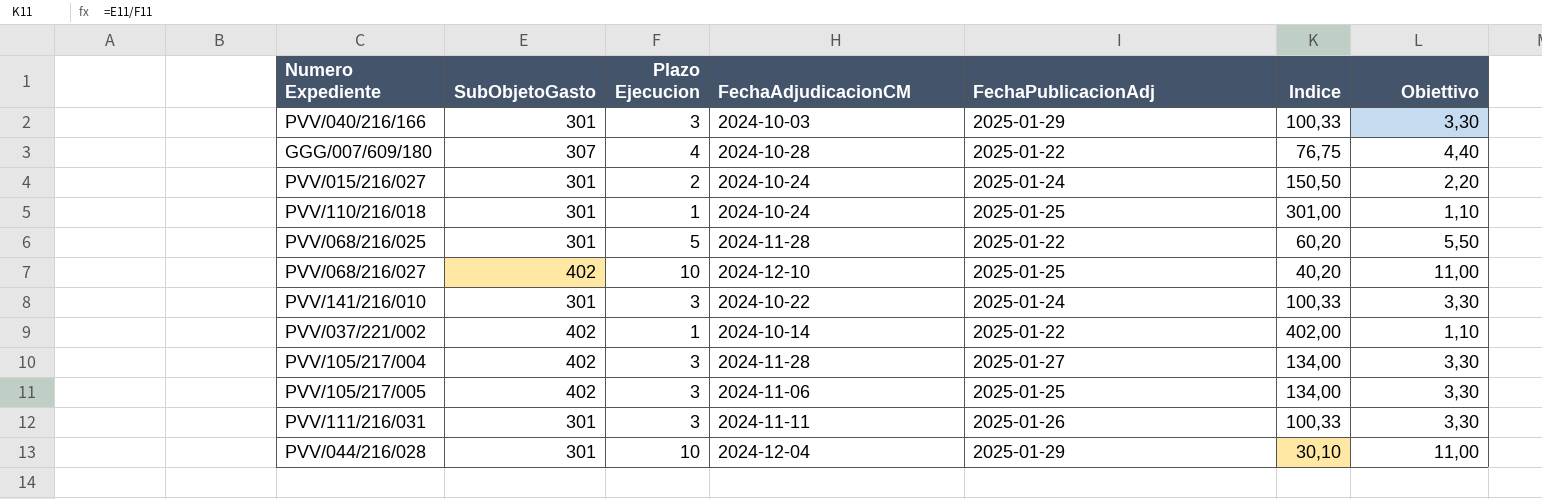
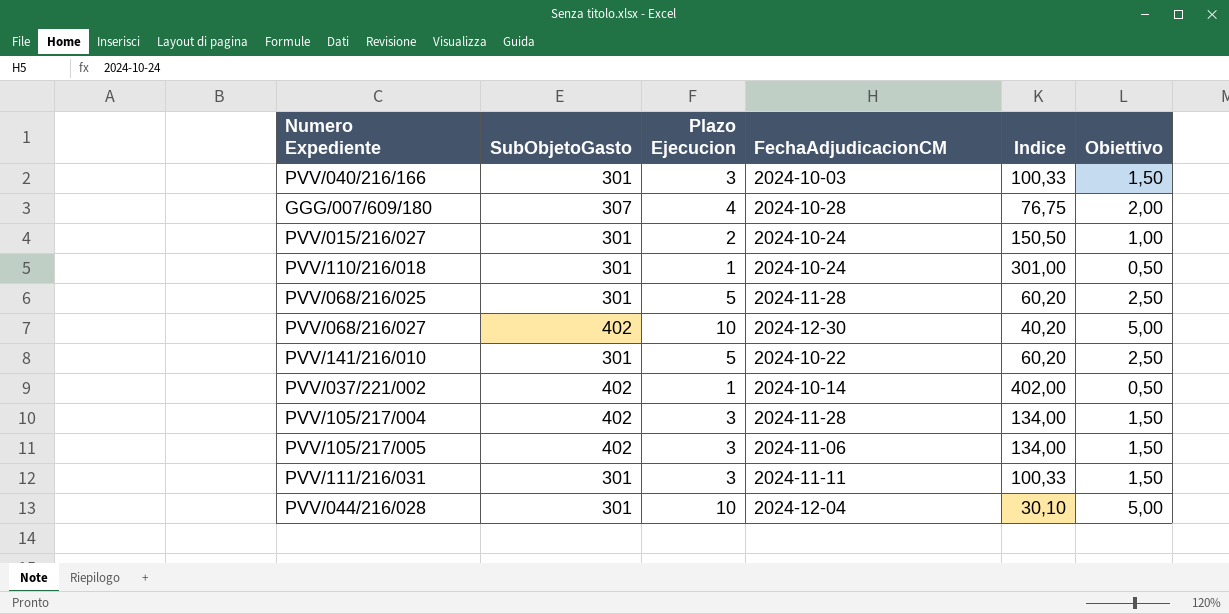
column FechaPublicacionAdj | position: 5 -> none
column Obiettivo | formula: [Plazo Ejecucion] * 1,1 -> [Plazo Ejecucion] * 0,5
PVV/068/216/027 | FechaAdjudicacionCM: 2024-12-10 -> 2024-12-30
PVV/141/216/010 | Plazo Ejecucion: 3 -> 5
PVV/141/216/010 | Indice: 100,33 -> 60,20

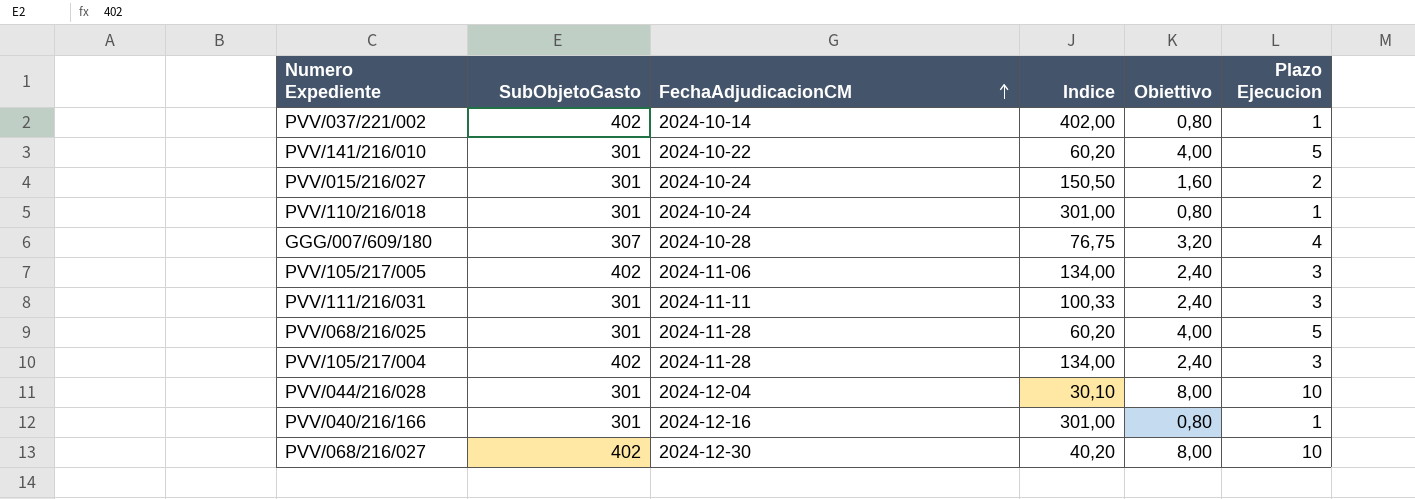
row order: none -> FechaAdjudicacionCM ascending
column Obiettivo | formula: [Plazo Ejecucion] * 0,5 -> [Plazo Ejecucion] * 0,8
column Plazo Ejecucion | position: 3 -> 6
PVV/040/216/166 | FechaAdjudicacionCM: 2024-10-03 -> 2024-12-16
PVV/040/216/166 | Indice: 100,33 -> 301,00
PVV/040/216/166 | Plazo Ejecucion: 3 -> 1

